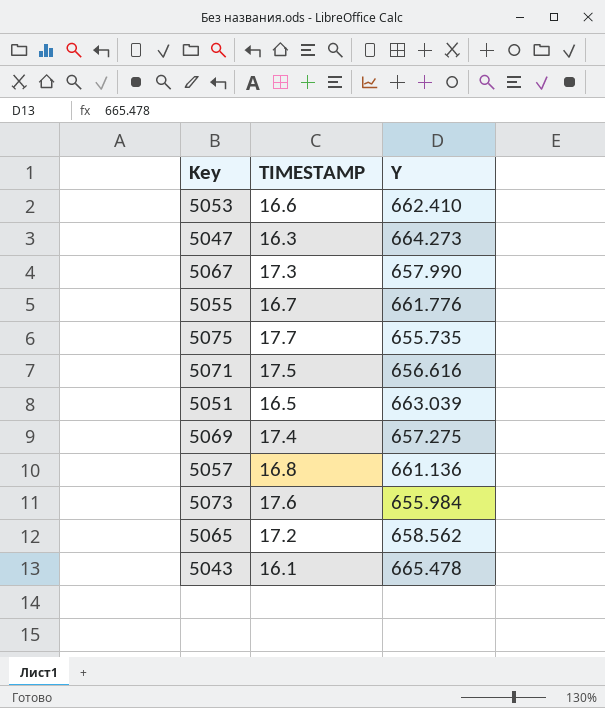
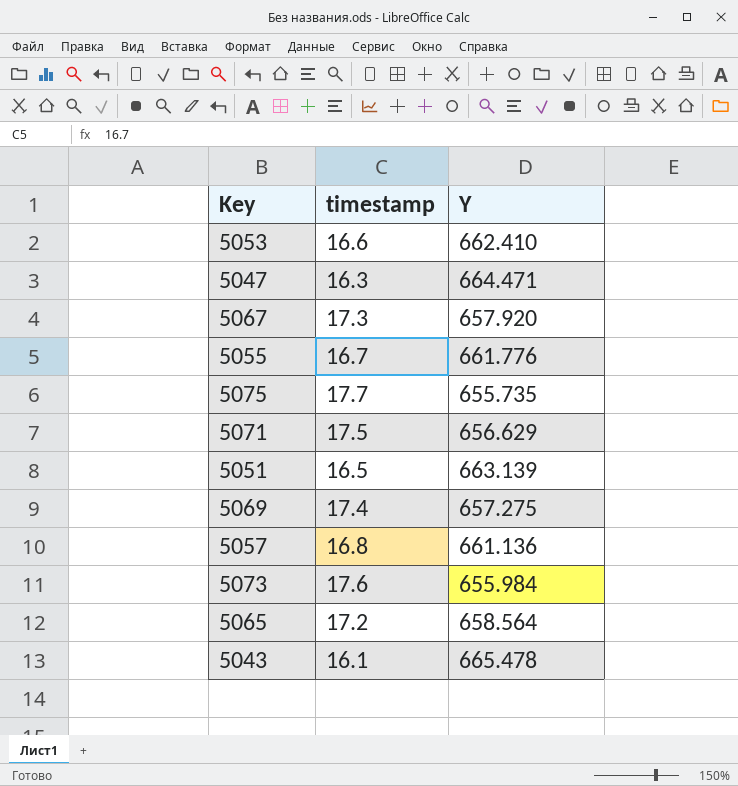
column name: TIMESTAMP -> timestamp
5047 | Y: 664.273 -> 664.471
5067 | Y: 657.990 -> 657.920
5071 | Y: 656.616 -> 656.629
5051 | Y: 663.039 -> 663.139
5065 | Y: 658.562 -> 658.564

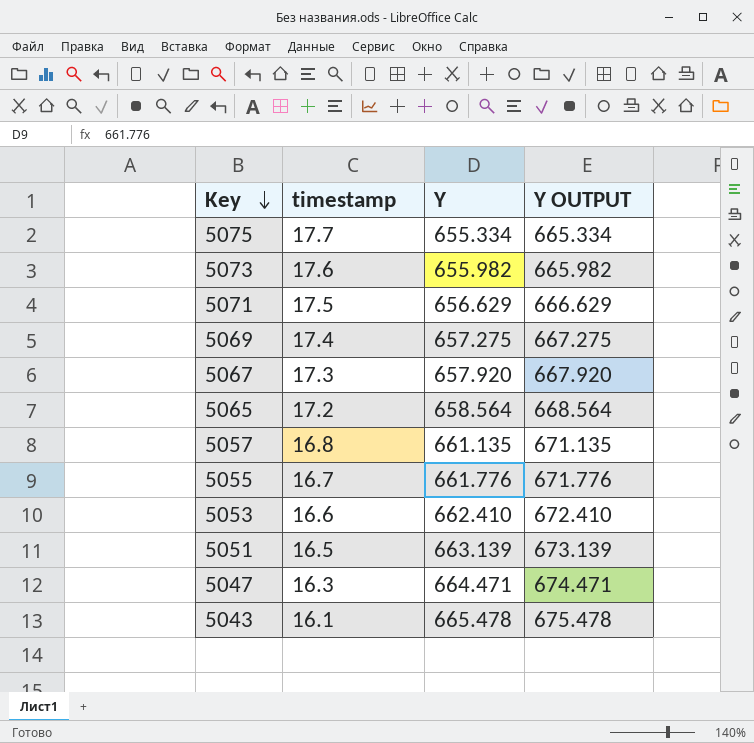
row order: none -> Key descending
column Y OUTPUT | formula: none -> [Y] + 10
5075 | Y: 655.735 -> 655.334
5073 | Y: 655.984 -> 655.982
5057 | Y: 661.136 -> 661.135

